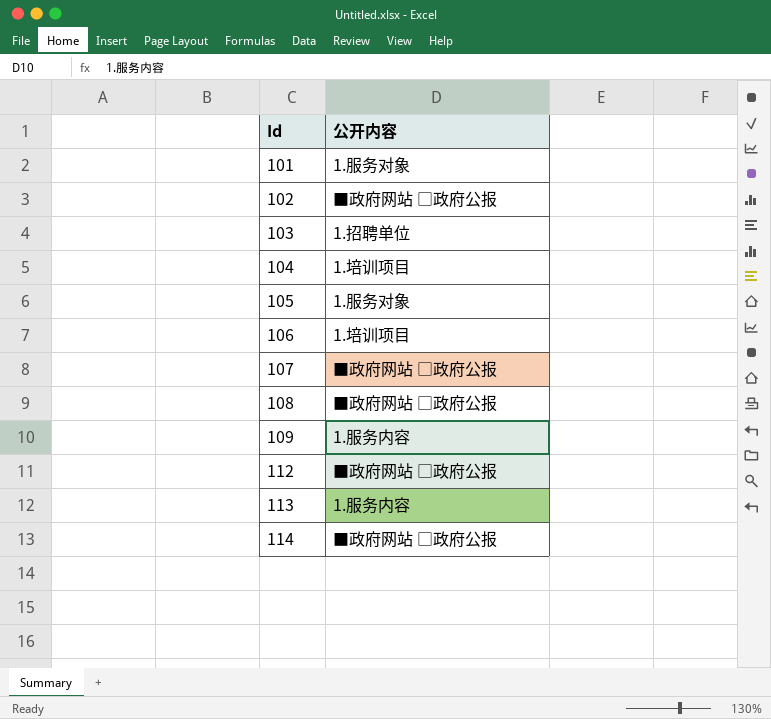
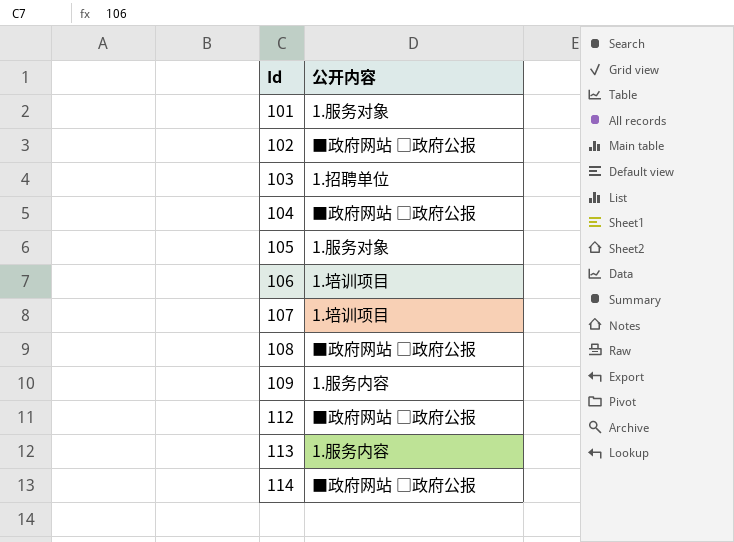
104 | 公开内容: 1.培训项目 -> ■政府网站 □政府公报
107 | 公开内容: ■政府网站 □政府公报 -> 1.培训项目

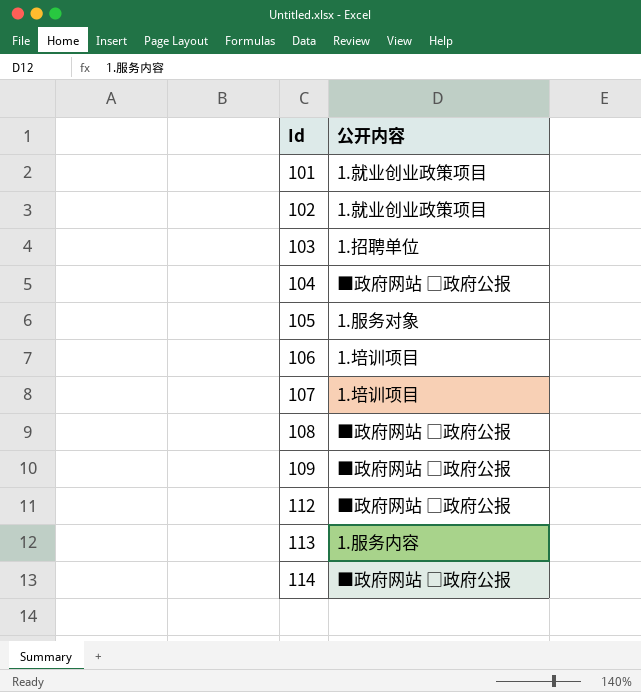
101 | 公开内容: 1.服务对象 -> 1.就业创业政策项目
102 | 公开内容: ■政府网站 □政府公报 -> 1.就业创业政策项目
109 | 公开内容: 1.服务内容 -> ■政府网站 □政府公报

